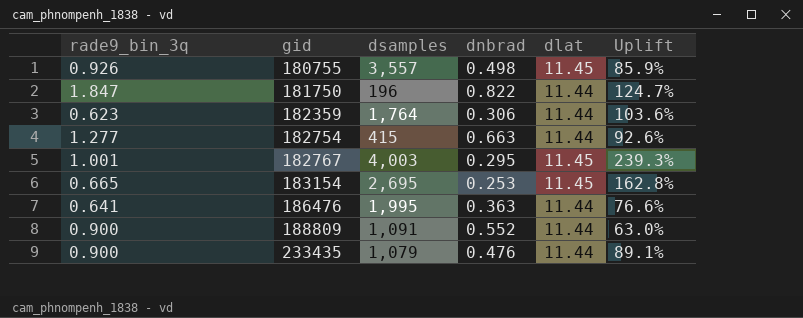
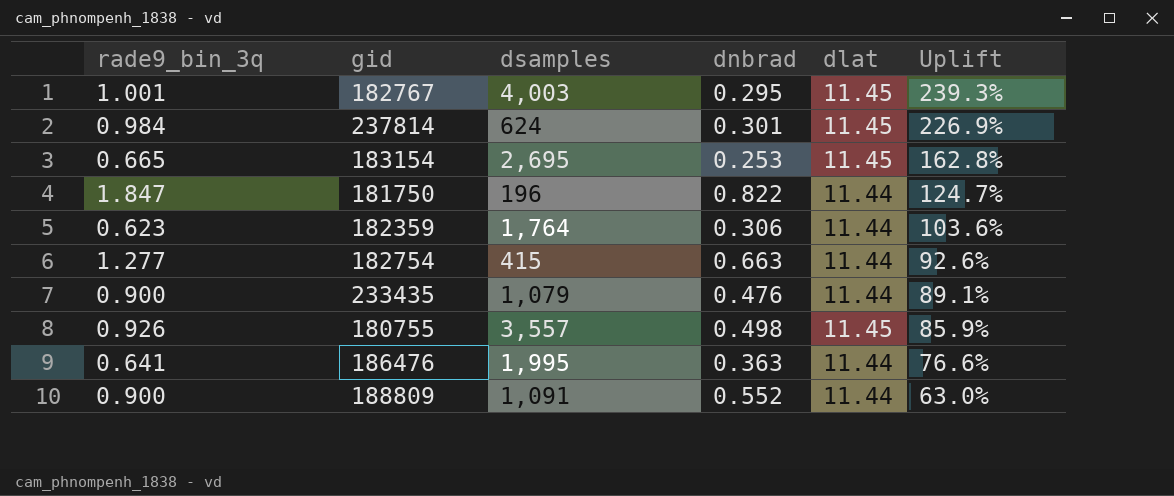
row order: gid ascending -> Uplift descending
row 237814: none -> 0.984 | 624 | 0.301 | 11.45 | 226.9%

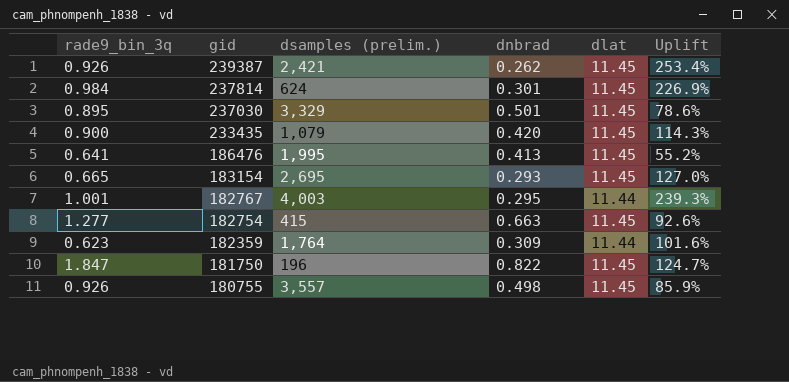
row order: Uplift descending -> gid descending
column name: dsamples -> dsamples (prelim.)
row 188809: 0.900 | 1,091 | 0.552 | 11.44 | 63.0% -> none
row 239387: none -> 0.926 | 2,421 | 0.262 | 11.45 | 253.4%
row 237030: none -> 0.895 | 3,329 | 0.501 | 11.45 | 78.6%
233435 | dnbrad: 0.476 -> 0.420
233435 | dlat: 11.44 -> 11.45
233435 | Uplift: 89.1% -> 114.3%
186476 | dnbrad: 0.363 -> 0.413
186476 | dlat: 11.44 -> 11.45
186476 | Uplift: 76.6% -> 55.2%
183154 | dnbrad: 0.253 -> 0.293
183154 | Uplift: 162.8% -> 127.0%
182767 | dlat: 11.45 -> 11.44
182754 | dlat: 11.44 -> 11.45
182359 | dnbrad: 0.306 -> 0.309
182359 | Uplift: 103.6% -> 101.6%
181750 | dlat: 11.44 -> 11.45

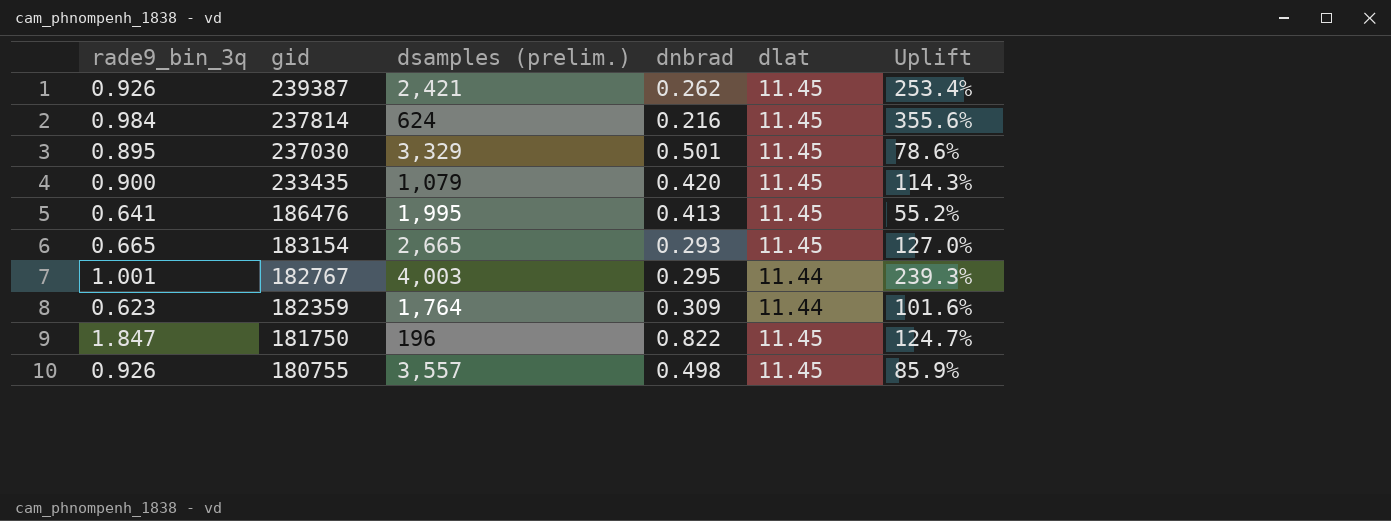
row 182754: 1.277 | 415 | 0.663 | 11.45 | 92.6% -> none
237814 | dnbrad: 0.301 -> 0.216
237814 | Uplift: 226.9% -> 355.6%
183154 | dsamples (prelim.): 2,695 -> 2,665

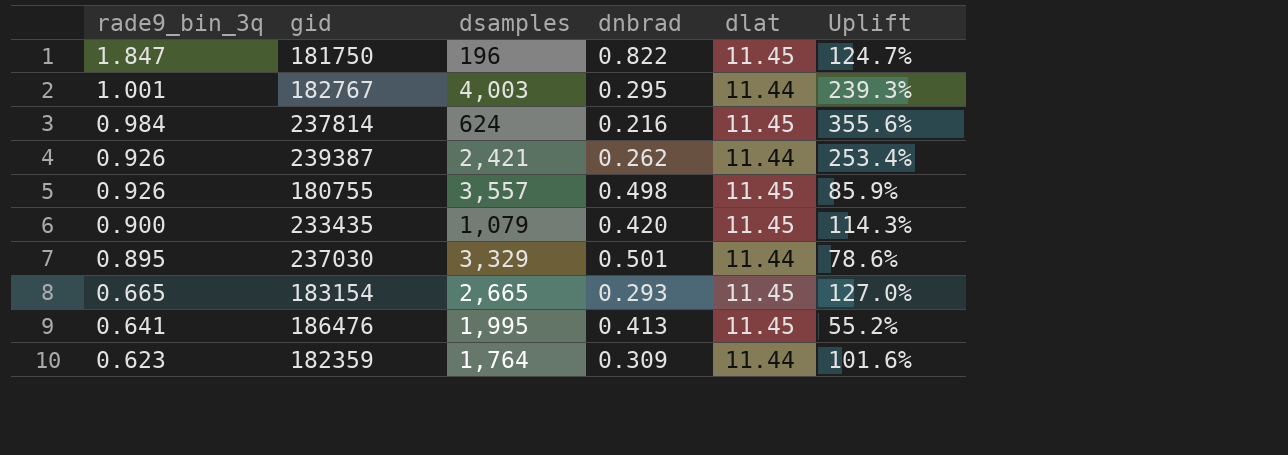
row order: gid descending -> rade9_bin_3q descending
column name: dsamples (prelim.) -> dsamples
239387 | dlat: 11.45 -> 11.44
237030 | dlat: 11.45 -> 11.44

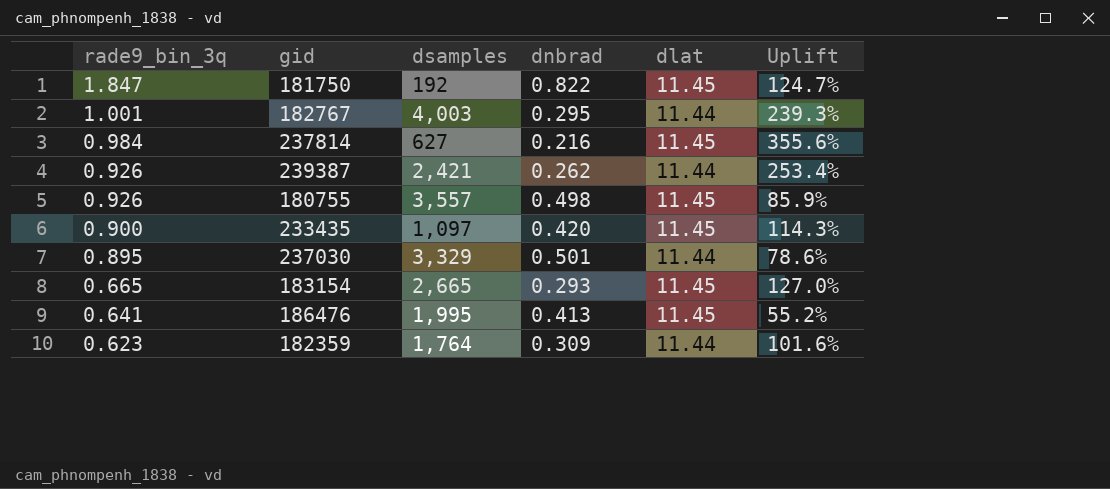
181750 | dsamples: 196 -> 192
237814 | dsamples: 624 -> 627
233435 | dsamples: 1,079 -> 1,097

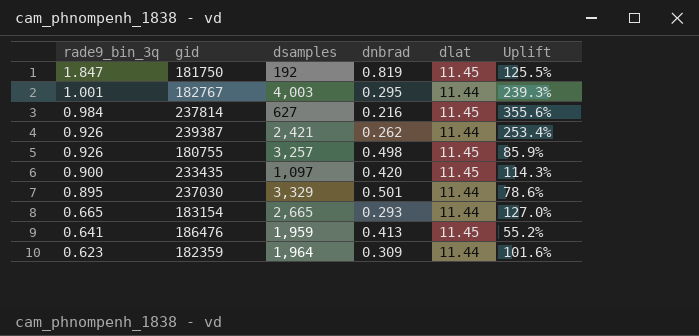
181750 | dnbrad: 0.822 -> 0.819
181750 | Uplift: 124.7% -> 125.5%
180755 | dsamples: 3,557 -> 3,257
183154 | dlat: 11.45 -> 11.44
186476 | dsamples: 1,995 -> 1,959
182359 | dsamples: 1,764 -> 1,964

